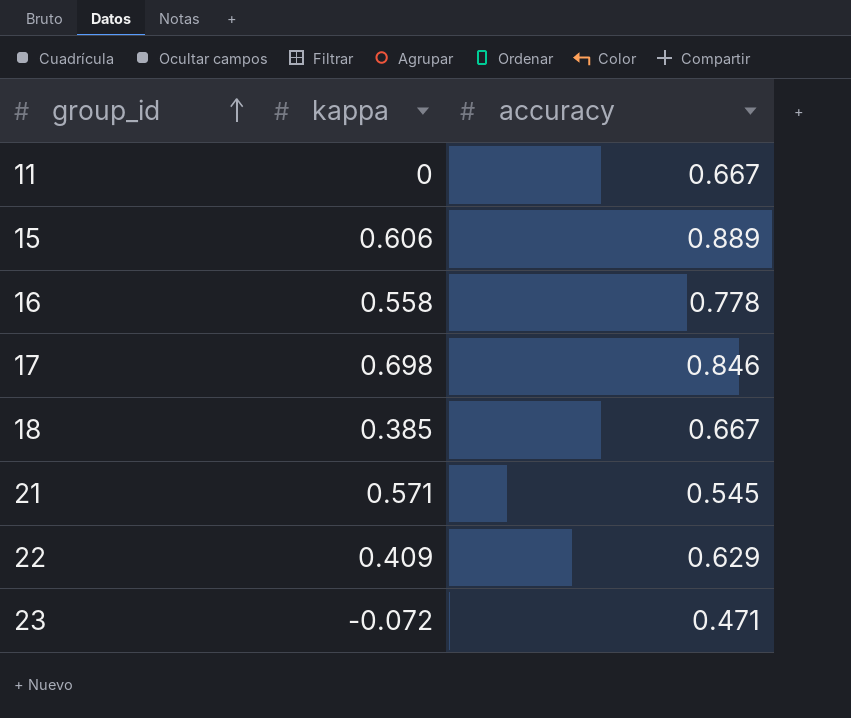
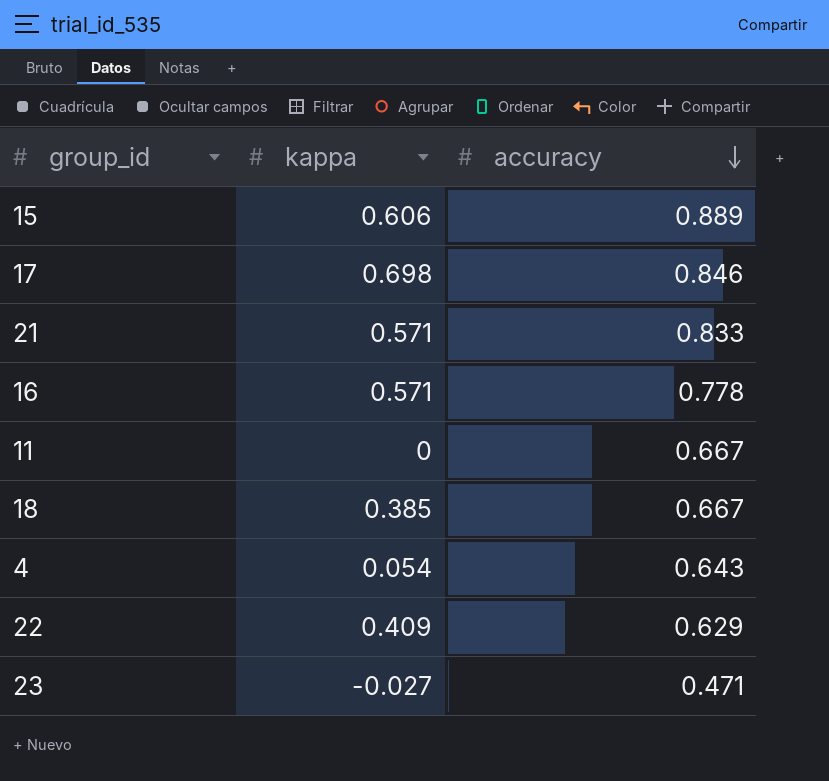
row order: group_id ascending -> accuracy descending
21 | accuracy: 0.545 -> 0.833
16 | kappa: 0.558 -> 0.571
row 4: none -> 0.054 | 0.643
23 | kappa: -0.072 -> -0.027

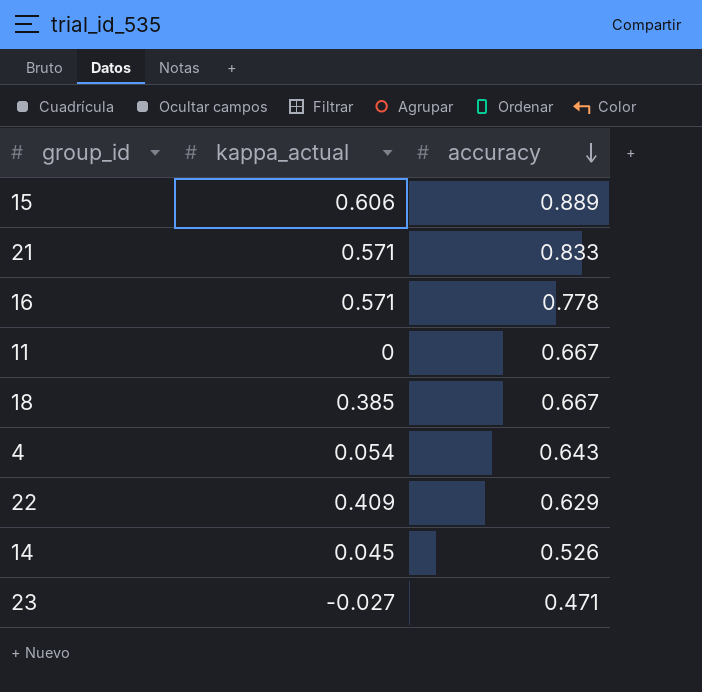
column name: kappa -> kappa_actual
row 17: 0.698 | 0.846 -> none
row 14: none -> 0.045 | 0.526

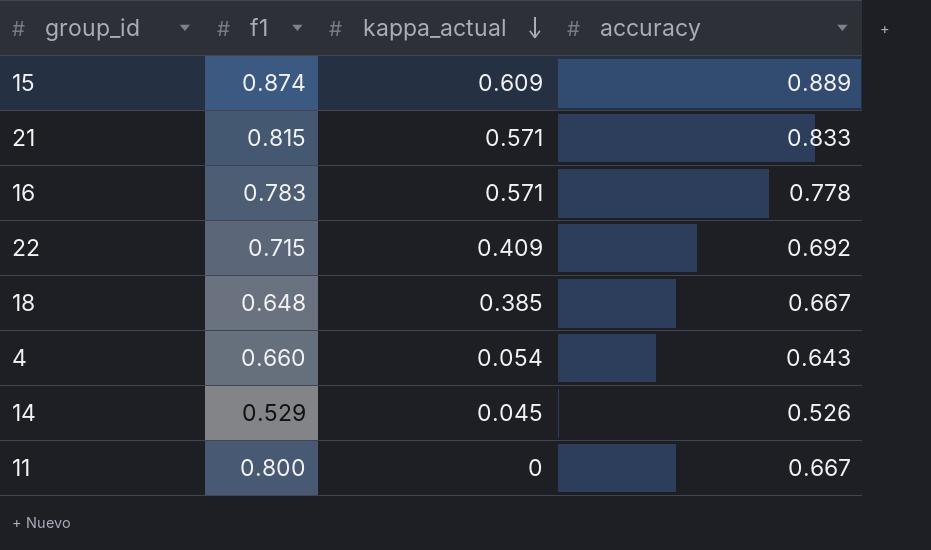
row order: accuracy descending -> kappa_actual descending
column f1 | position: none -> 2
row 23: -0.027 | 0.471 -> none
15 | kappa_actual: 0.606 -> 0.609
22 | accuracy: 0.629 -> 0.692

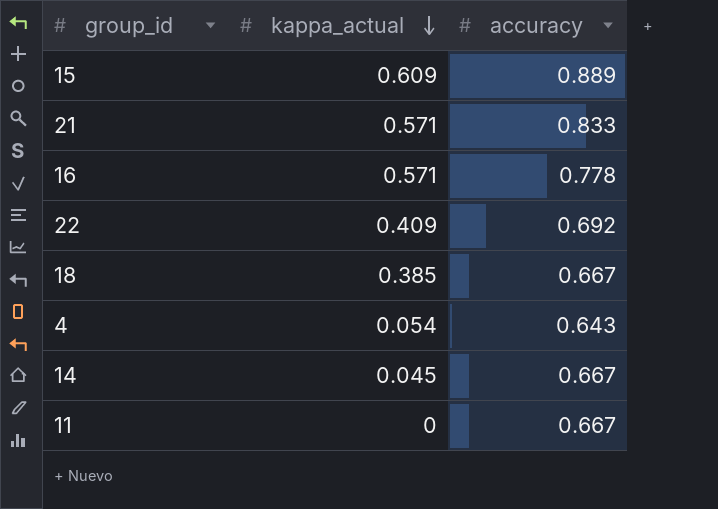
column f1 | position: 2 -> none
14 | accuracy: 0.526 -> 0.667

